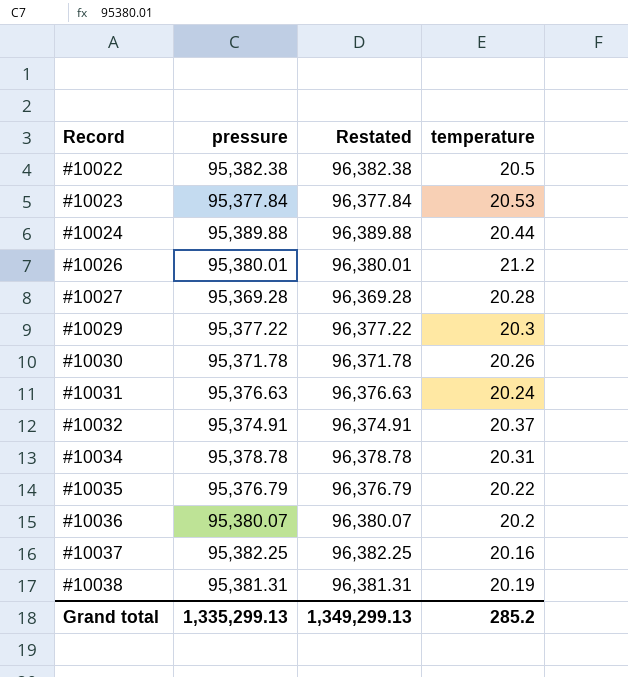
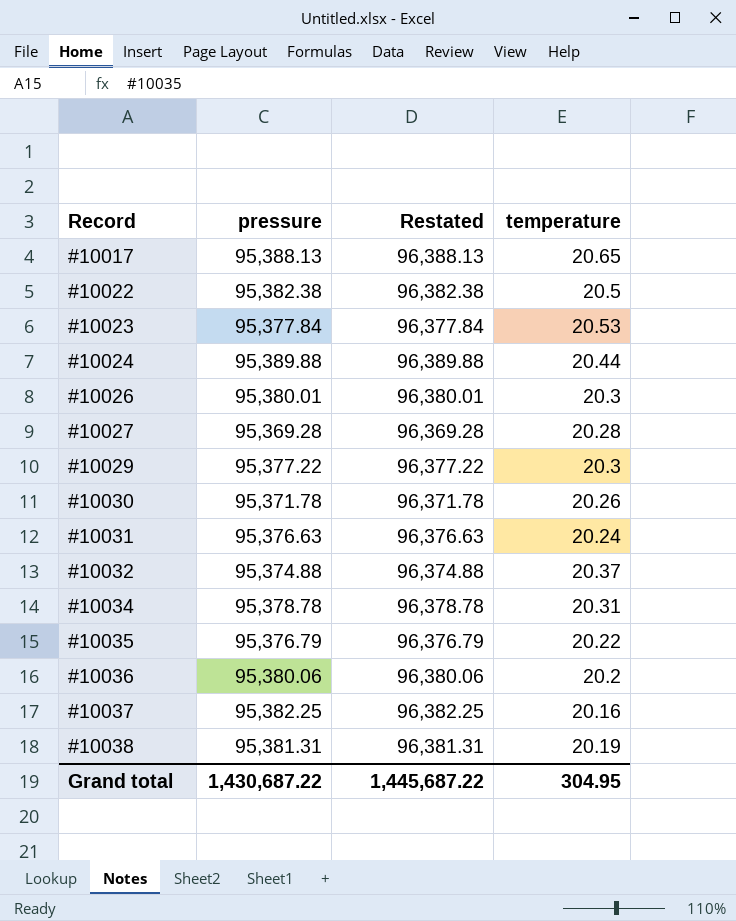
row #10017: none -> 95,388.13 | 96,388.13 | 20.65
#10026 | temperature: 21.2 -> 20.3
#10032 | pressure: 95,374.91 -> 95,374.88
#10032 | Restated: 96,374.91 -> 96,374.88
#10036 | pressure: 95,380.07 -> 95,380.06
#10036 | Restated: 96,380.07 -> 96,380.06
Grand total | pressure: 1,335,299.13 -> 1,430,687.22
Grand total | Restated: 1,349,299.13 -> 1,445,687.22
Grand total | temperature: 285.2 -> 304.95

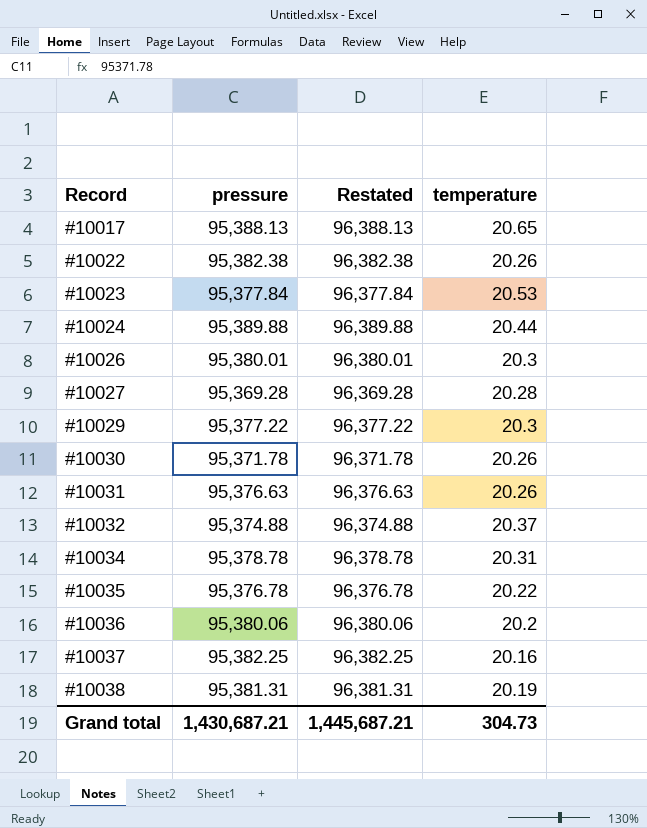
#10022 | temperature: 20.5 -> 20.26
#10031 | temperature: 20.24 -> 20.26
#10035 | pressure: 95,376.79 -> 95,376.78
#10035 | Restated: 96,376.79 -> 96,376.78
Grand total | pressure: 1,430,687.22 -> 1,430,687.21
Grand total | Restated: 1,445,687.22 -> 1,445,687.21
Grand total | temperature: 304.95 -> 304.73

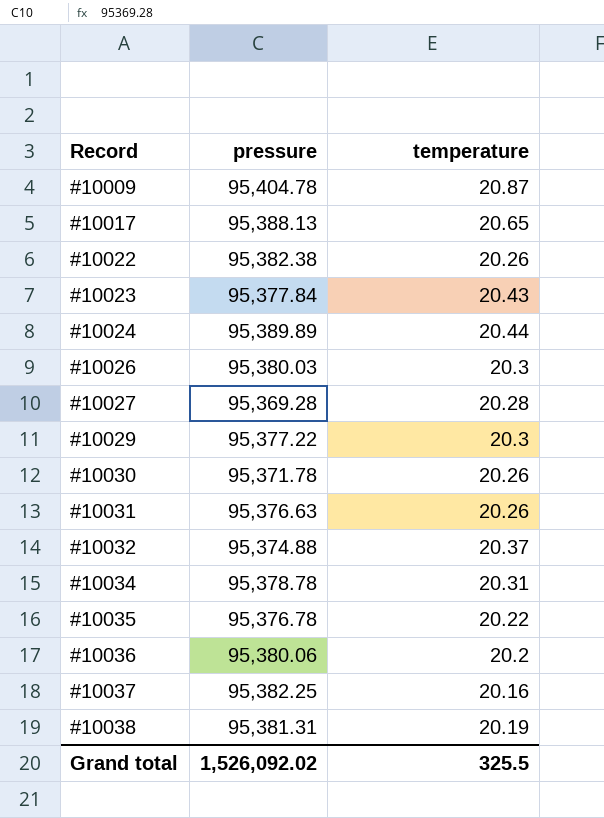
column Restated | formula: [pressure] + 1000 -> none
row #10009: none -> 95,404.78 | 20.87
#10023 | temperature: 20.53 -> 20.43
#10024 | pressure: 95,389.88 -> 95,389.89
#10026 | pressure: 95,380.01 -> 95,380.03
Grand total | pressure: 1,430,687.21 -> 1,526,092.02
Grand total | temperature: 304.73 -> 325.5

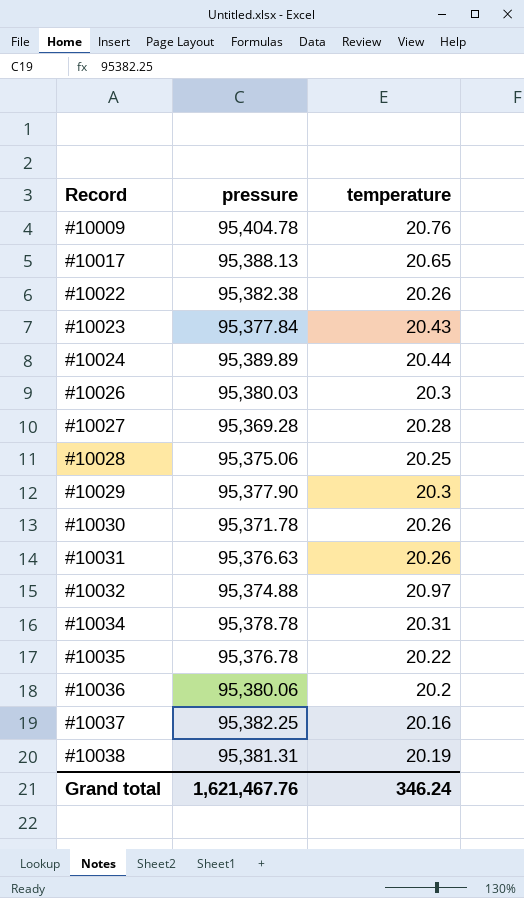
#10009 | temperature: 20.87 -> 20.76
row #10028: none -> 95,375.06 | 20.25
#10029 | pressure: 95,377.22 -> 95,377.90
#10032 | temperature: 20.37 -> 20.97
Grand total | pressure: 1,526,092.02 -> 1,621,467.76
Grand total | temperature: 325.5 -> 346.24

